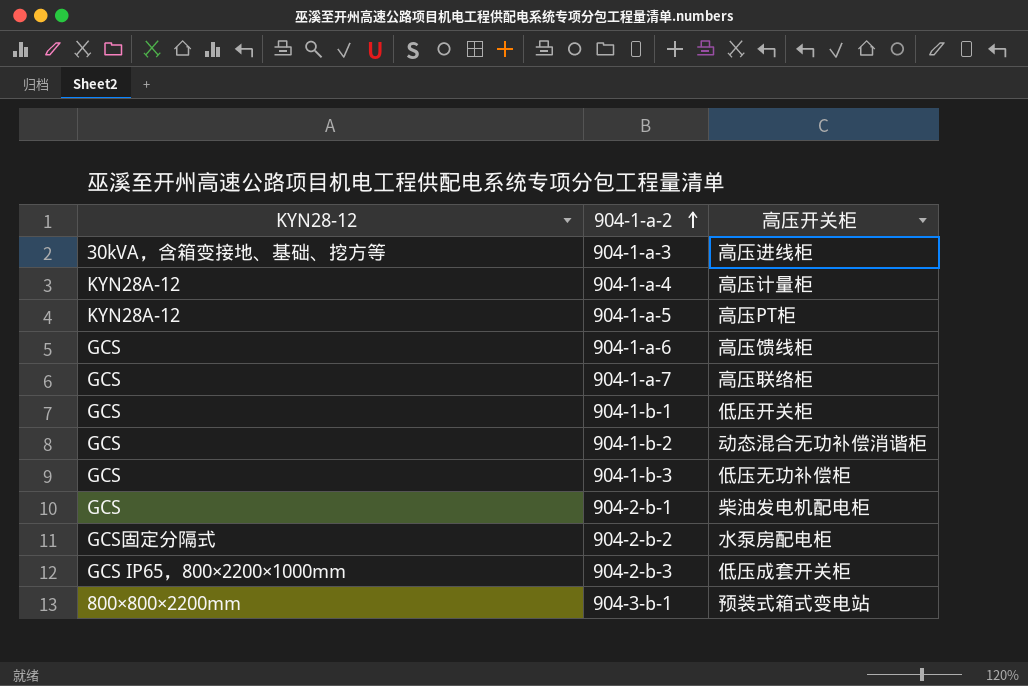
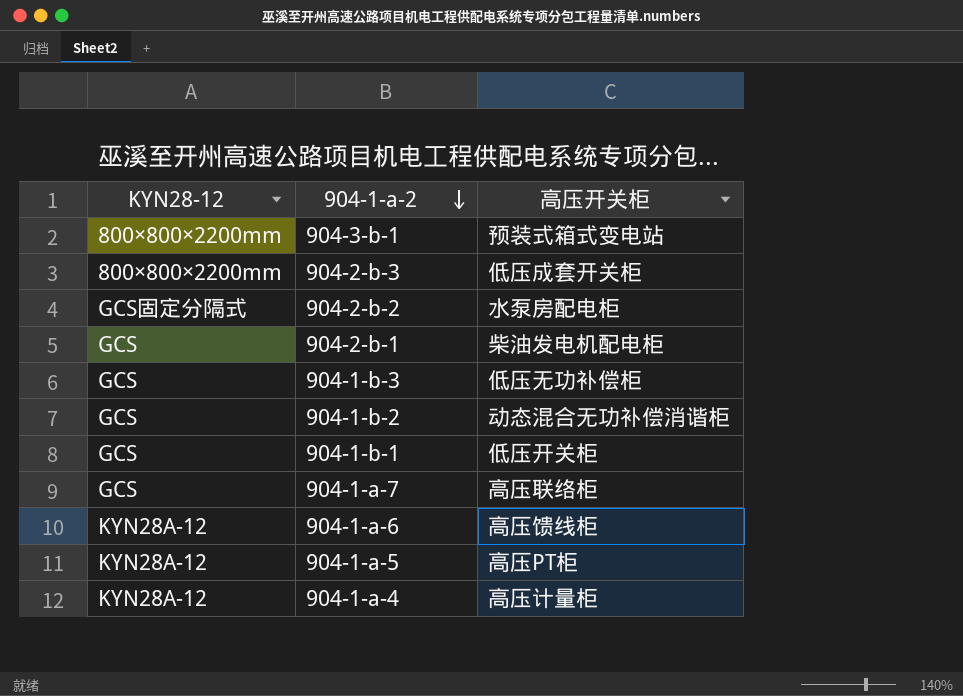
row order: 904-1-a-2 ascending -> 904-1-a-2 descending
row 904-1-a-3: 30kVA，含箱变接地、基础、挖方等 | 高压进线柜 -> none
904-2-b-3 | KYN28-12: GCS IP65，800×2200×1000mm -> 800×800×2200mm
904-1-a-6 | KYN28-12: GCS -> KYN28A-12

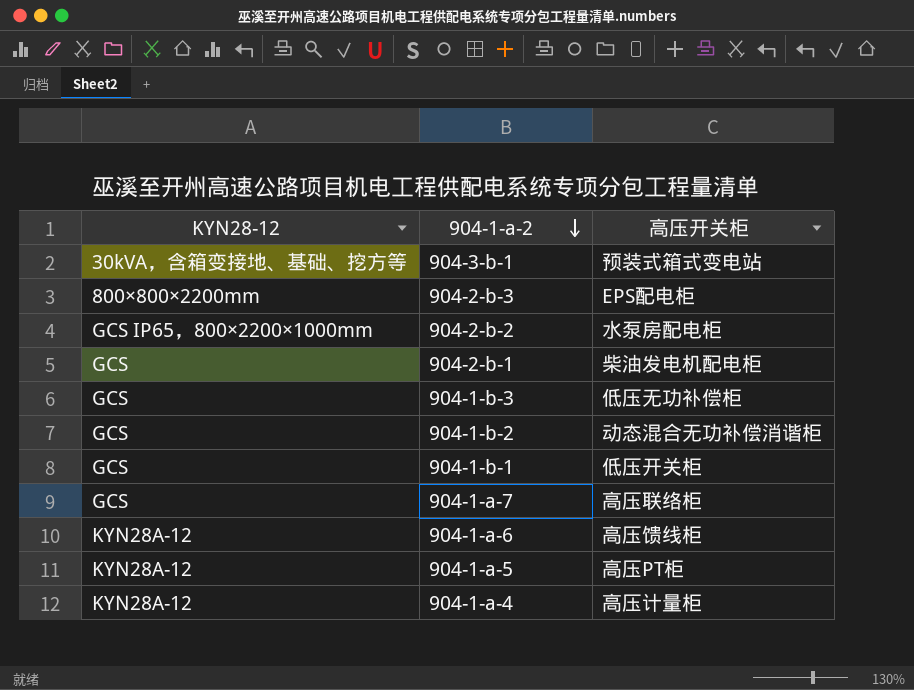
904-3-b-1 | KYN28-12: 800×800×2200mm -> 30kVA，含箱变接地、基础、挖方等
904-2-b-3 | 高压开关柜: 低压成套开关柜 -> EPS配电柜
904-2-b-2 | KYN28-12: GCS固定分隔式 -> GCS IP65，800×2200×1000mm

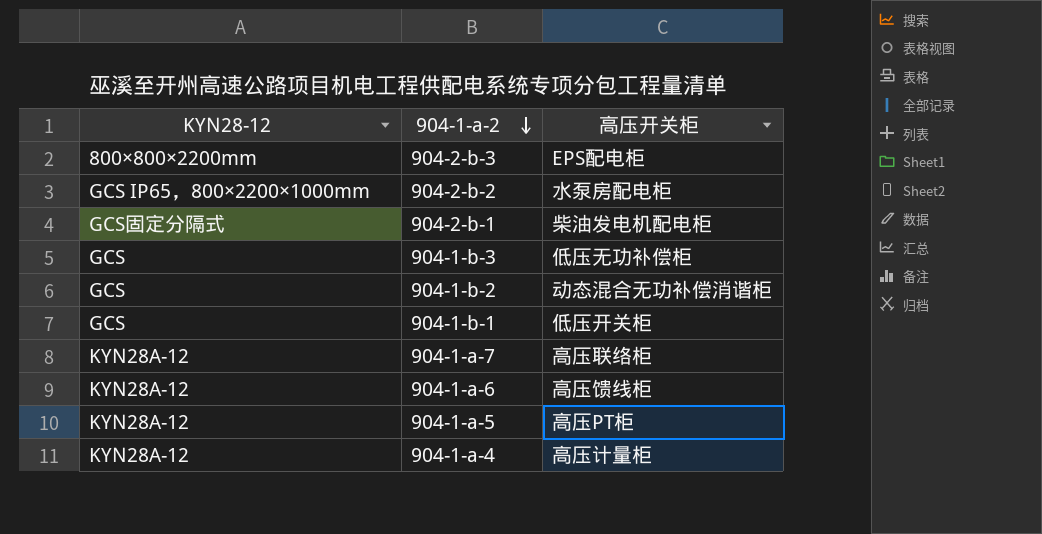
row 904-3-b-1: 30kVA，含箱变接地、基础、挖方等 | 预装式箱式变电站 -> none
904-2-b-1 | KYN28-12: GCS -> GCS固定分隔式
904-1-a-7 | KYN28-12: GCS -> KYN28A-12

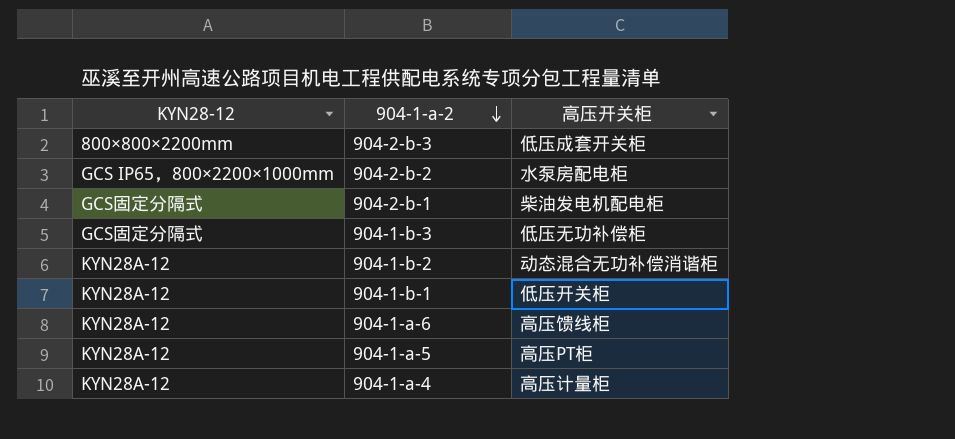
row 904-1-a-7: KYN28A-12 | 高压联络柜 -> none
904-2-b-3 | 高压开关柜: EPS配电柜 -> 低压成套开关柜
904-1-b-3 | KYN28-12: GCS -> GCS固定分隔式
904-1-b-2 | KYN28-12: GCS -> KYN28A-12
904-1-b-1 | KYN28-12: GCS -> KYN28A-12

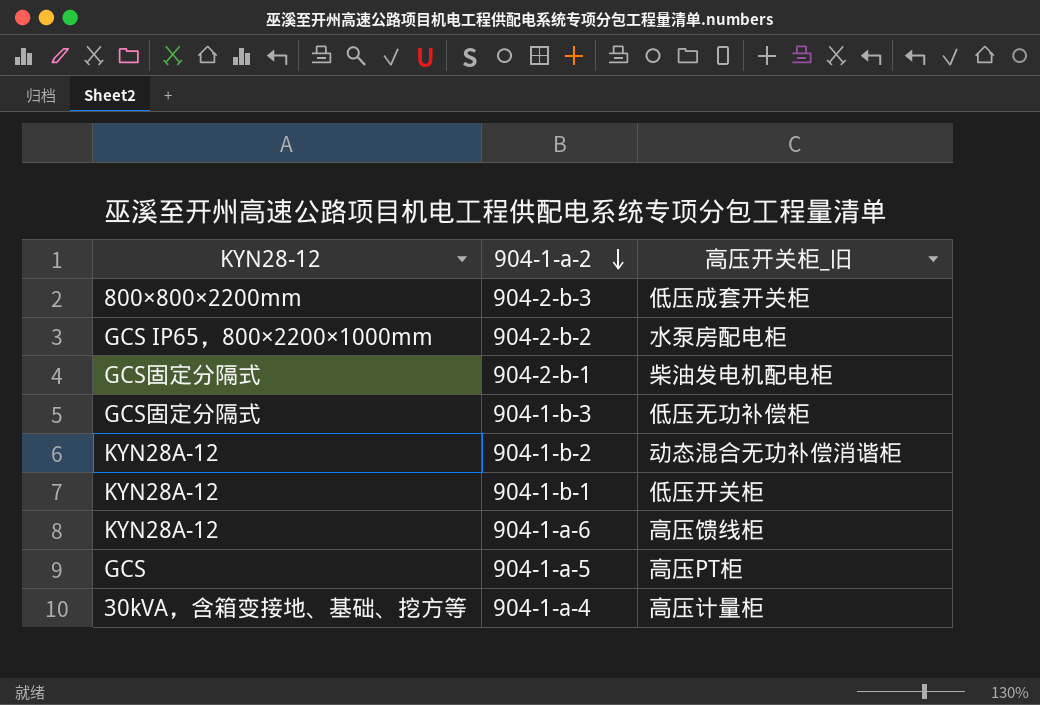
column name: 高压开关柜 -> 高压开关柜_旧
904-1-a-5 | KYN28-12: KYN28A-12 -> GCS
904-1-a-4 | KYN28-12: KYN28A-12 -> 30kVA，含箱变接地、基础、挖方等

